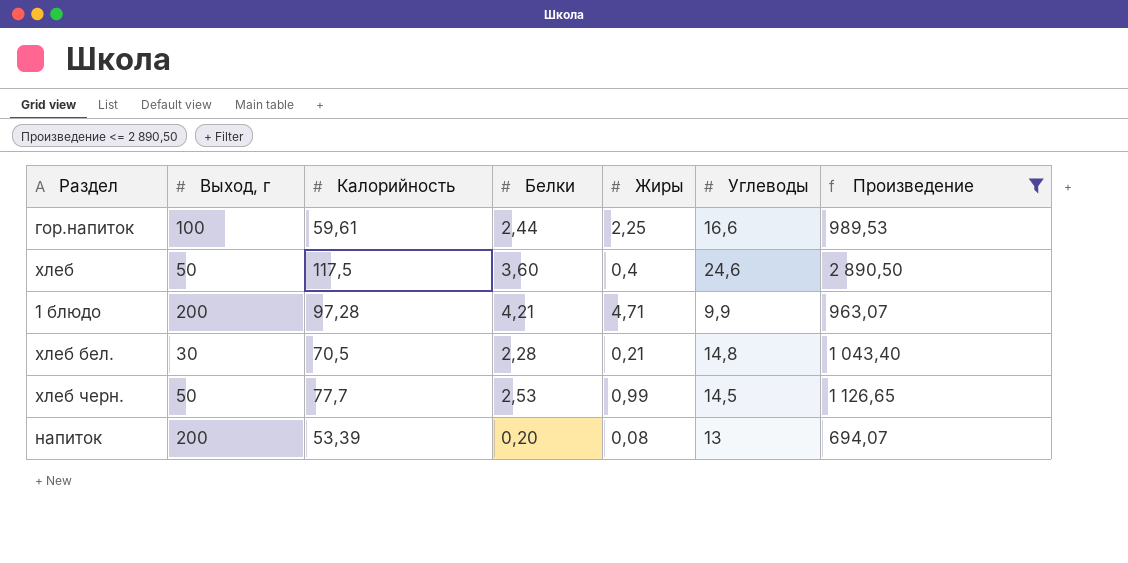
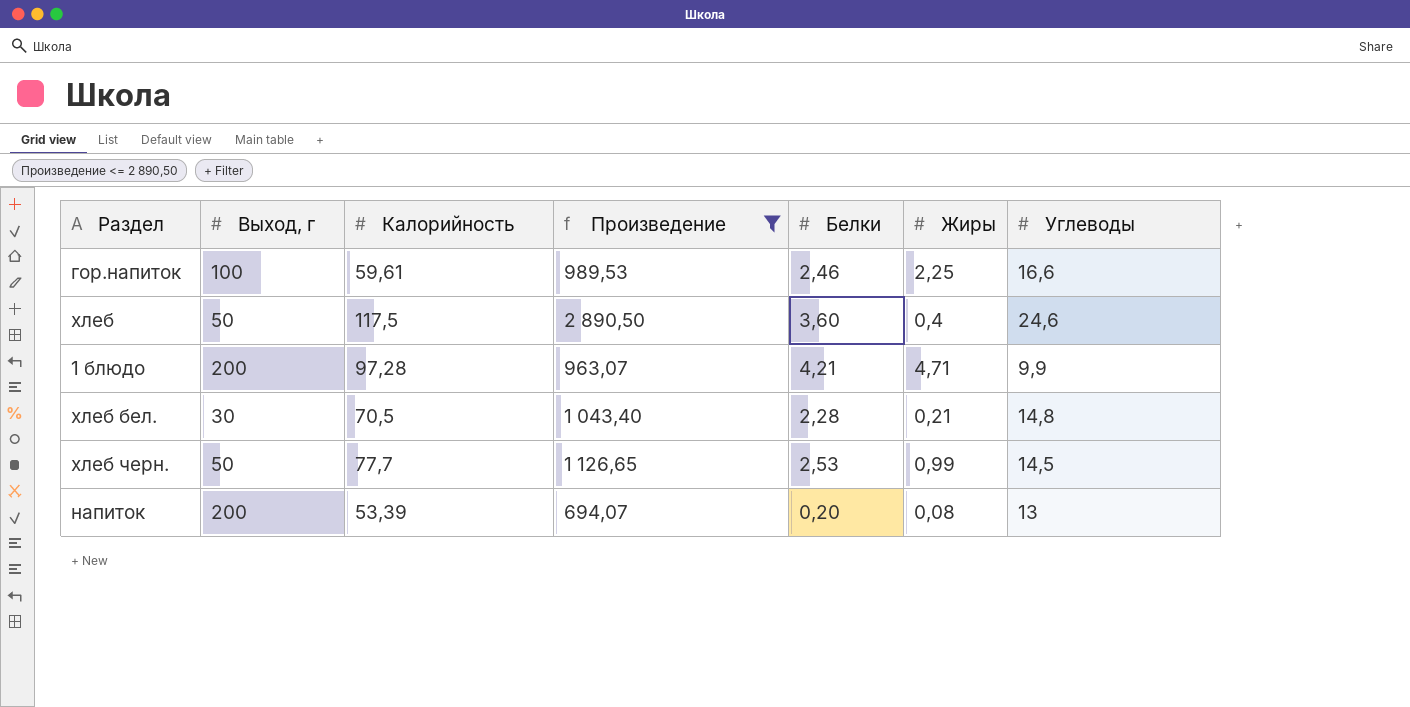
column Произведение | position: 7 -> 4
гор.напиток | Белки: 2,44 -> 2,46

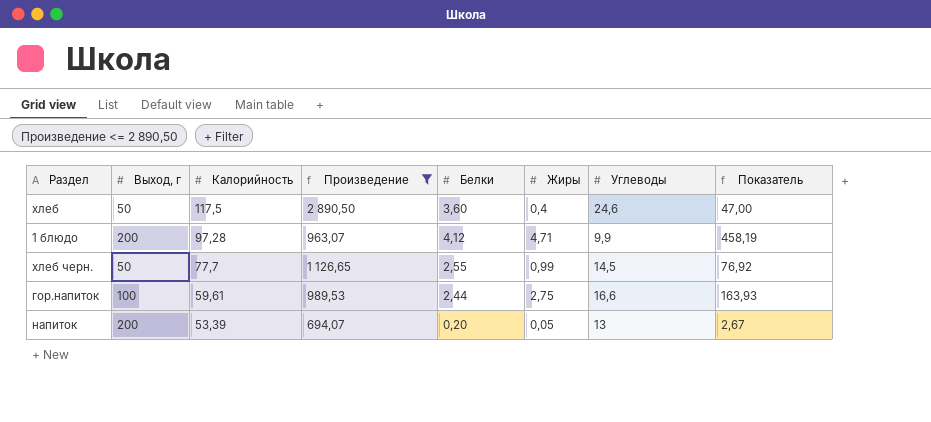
row order: none -> Калорийность descending
column Показатель | formula: none -> [Калорийность] * [Жиры]
row хлеб бел.: 30 | 70,5 | 1 043,40 | 2,28 | 0,21 | 14,8 -> none
1 блюдо | Белки: 4,21 -> 4,12
хлеб черн. | Белки: 2,53 -> 2,55
гор.напиток | Белки: 2,46 -> 2,44
гор.напиток | Жиры: 2,25 -> 2,75
напиток | Жиры: 0,08 -> 0,05

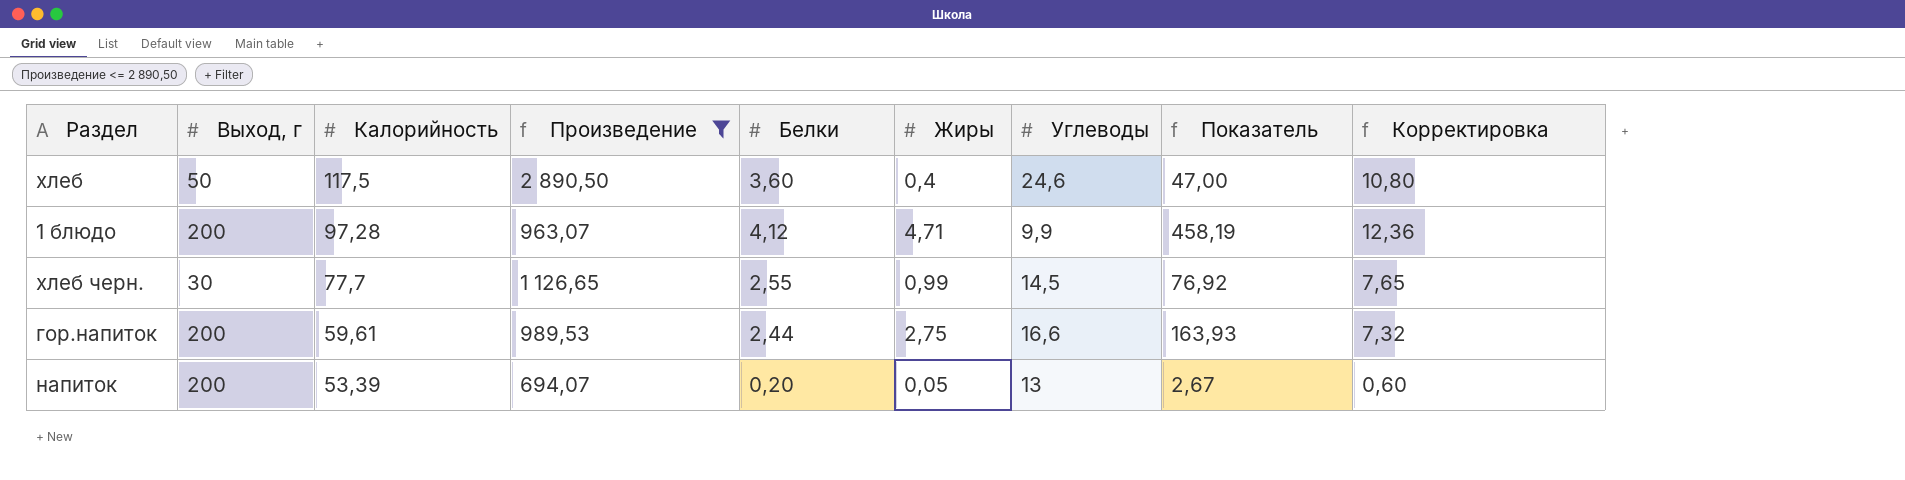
column Корректировка | formula: none -> [Белки] * 3
хлеб черн. | Выход, г: 50 -> 30
гор.напиток | Выход, г: 100 -> 200

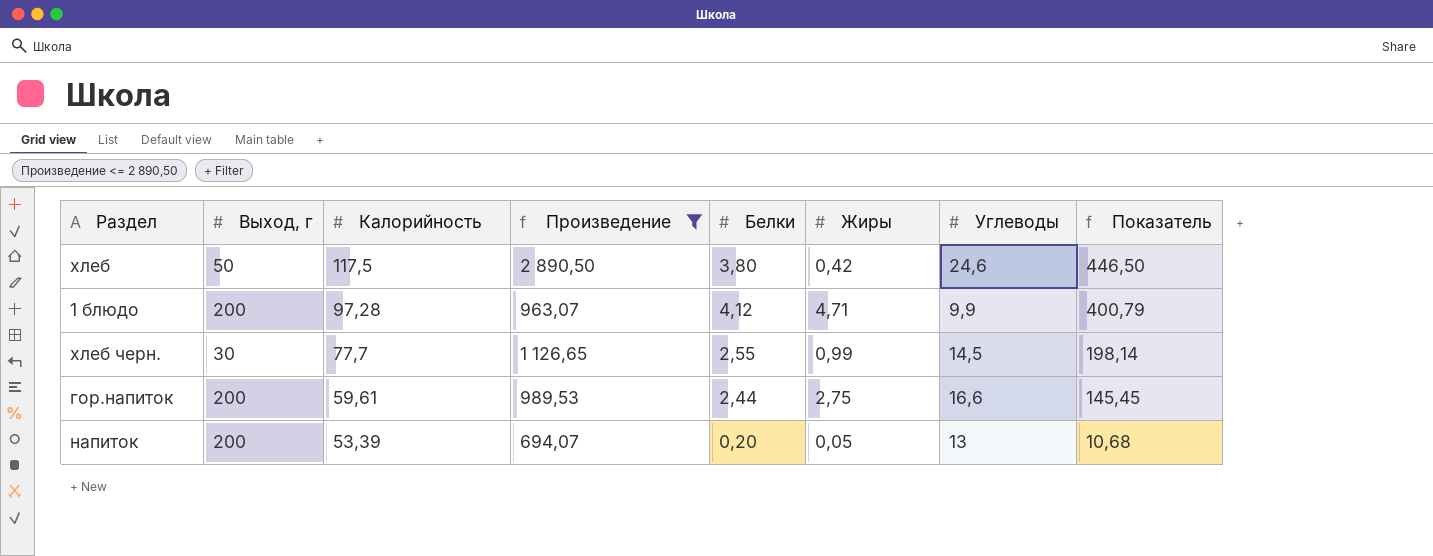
column Корректировка | formula: [Белки] * 3 -> none
column Показатель | formula: [Калорийность] * [Жиры] -> [Калорийность] * [Белки]
хлеб | Белки: 3,60 -> 3,80
хлеб | Жиры: 0,4 -> 0,42

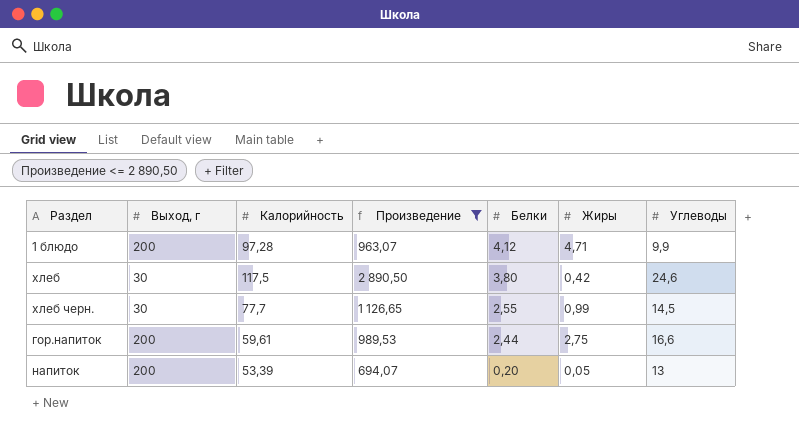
row order: Калорийность descending -> Белки descending
column Показатель | formula: [Калорийность] * [Белки] -> none
хлеб | Выход, г: 50 -> 30

